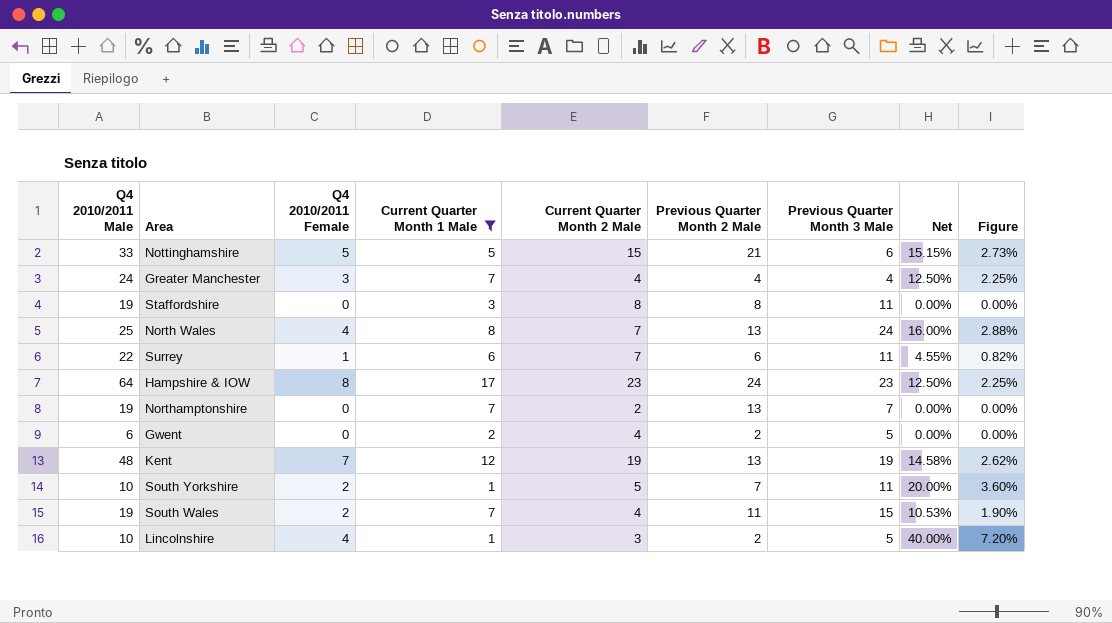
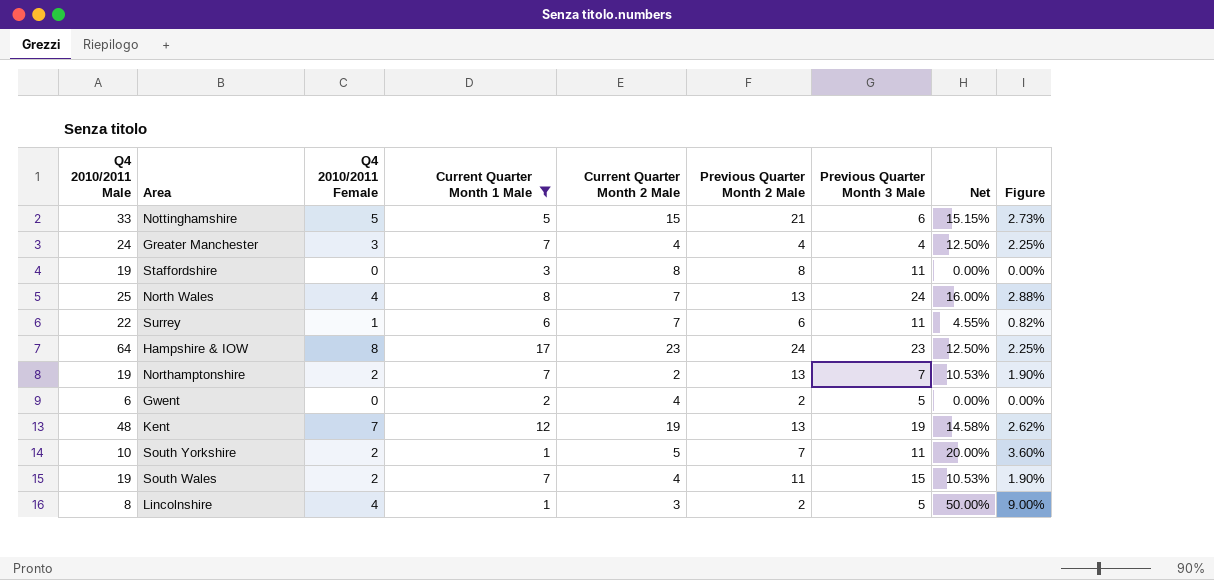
Northamptonshire | Q4 2010/2011 Female: 0 -> 2
Northamptonshire | Net: 0.00% -> 10.53%
Northamptonshire | Figure: 0.00% -> 1.90%
Lincolnshire | Q4 2010/2011 Male: 10 -> 8
Lincolnshire | Net: 40.00% -> 50.00%
Lincolnshire | Figure: 7.20% -> 9.00%

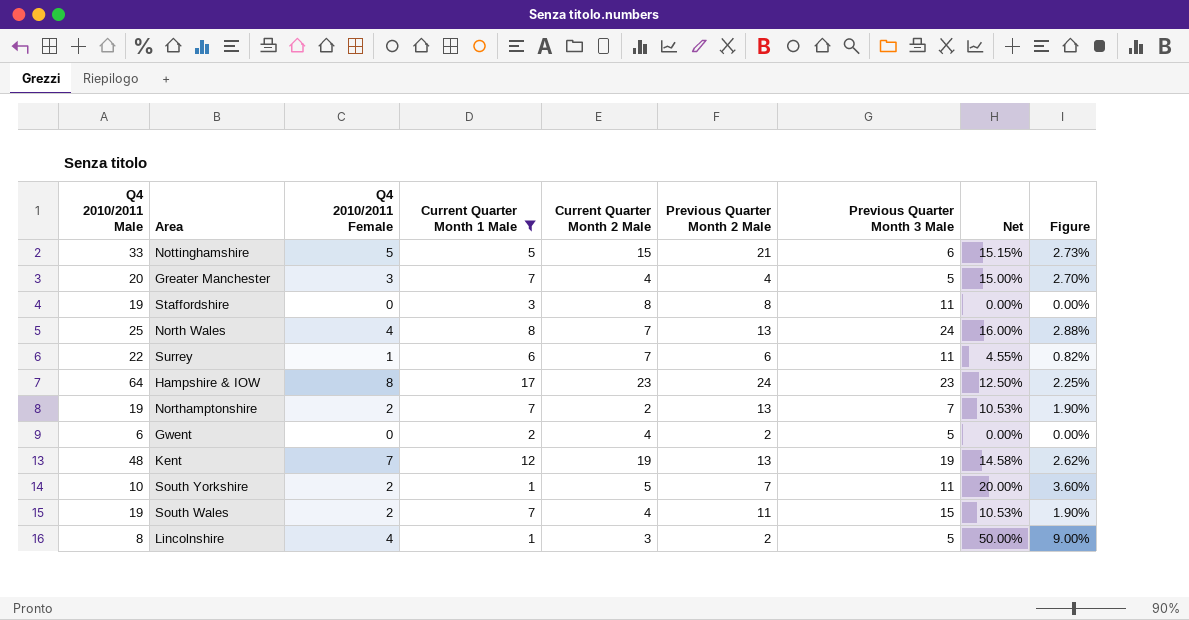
Greater Manchester | Q4 2010/2011 Male: 24 -> 20
Greater Manchester | Previous Quarter Month 3 Male: 4 -> 5
Greater Manchester | Net: 12.50% -> 15.00%
Greater Manchester | Figure: 2.25% -> 2.70%

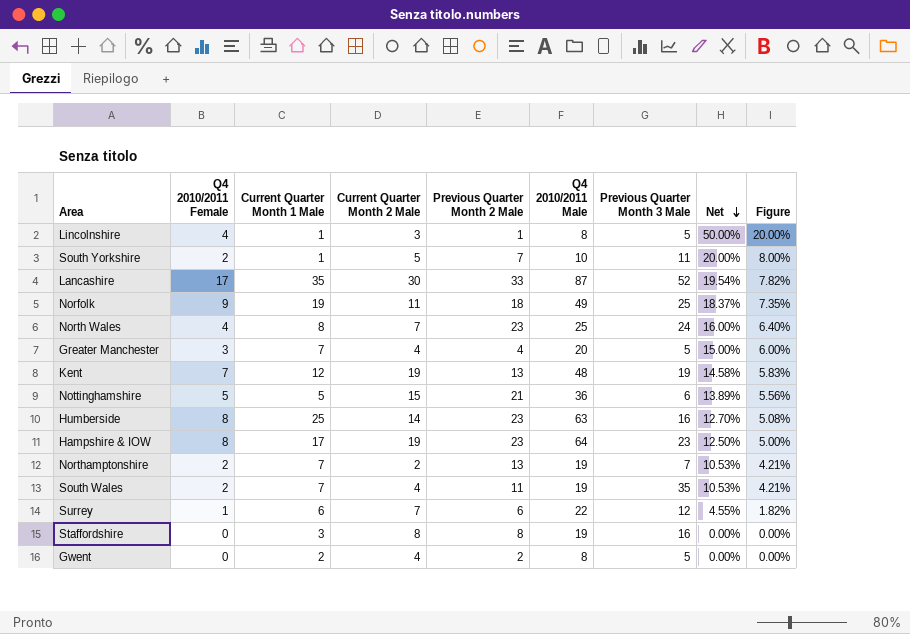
filter: Current Quarter Month 1 Male <= 17 -> none
row order: none -> Net descending
column Q4 2010/2011 Male | position: 1 -> 6
column Figure | formula: [Net] * 0.18 -> [Net] * 0.4
Lincolnshire | Previous Quarter Month 2 Male: 2 -> 1
North Wales | Previous Quarter Month 2 Male: 13 -> 23
Nottinghamshire | Q4 2010/2011 Male: 33 -> 36
Nottinghamshire | Net: 15.15% -> 13.89%
Hampshire & IOW | Current Quarter Month 2 Male: 23 -> 19
Hampshire & IOW | Previous Quarter Month 2 Male: 24 -> 23
South Wales | Previous Quarter Month 3 Male: 15 -> 35
Surrey | Previous Quarter Month 3 Male: 11 -> 12
Staffordshire | Previous Quarter Month 3 Male: 11 -> 16
Gwent | Q4 2010/2011 Male: 6 -> 8

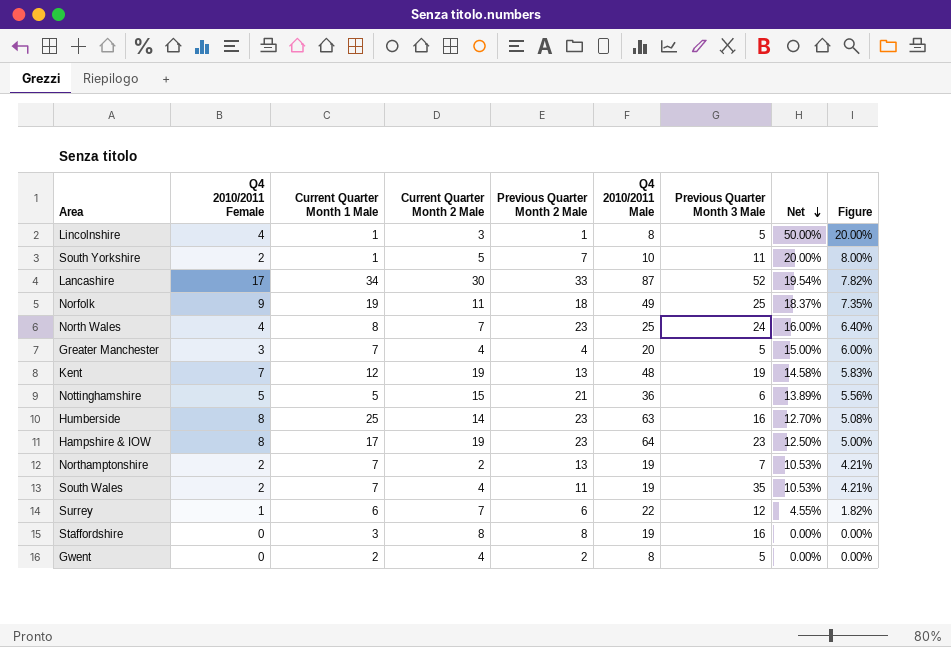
Lancashire | Current Quarter Month 1 Male: 35 -> 34

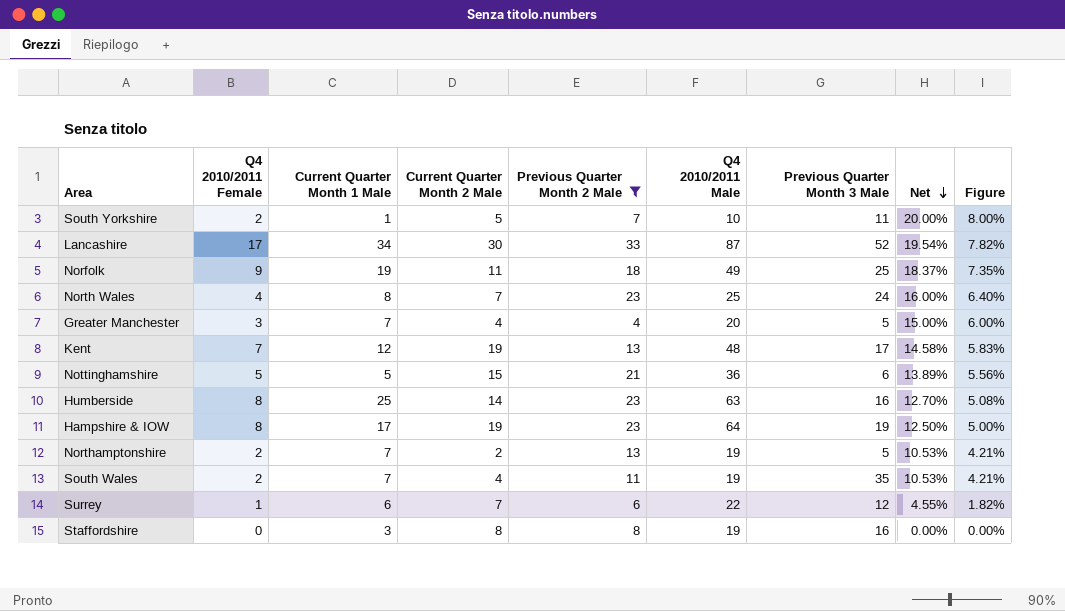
filter: none -> Previous Quarter Month 2 Male >= 4
Kent | Previous Quarter Month 3 Male: 19 -> 17
Hampshire & IOW | Previous Quarter Month 3 Male: 23 -> 19
Northamptonshire | Previous Quarter Month 3 Male: 7 -> 5

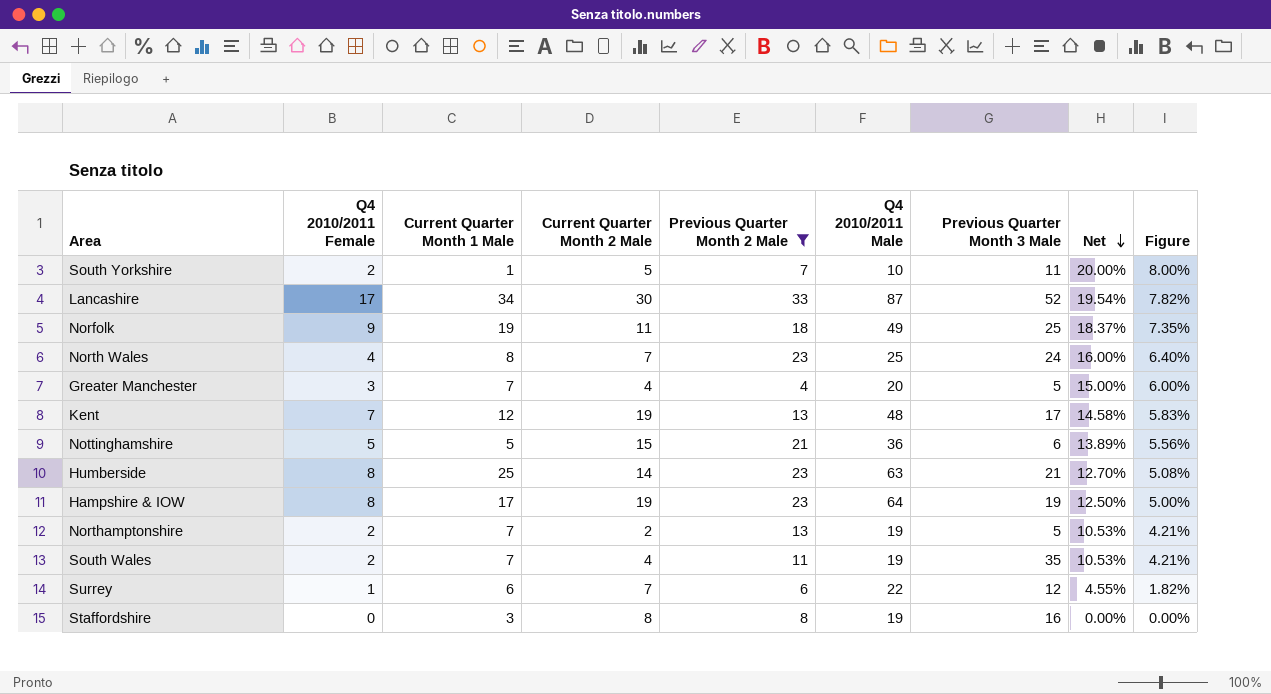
Humberside | Previous Quarter Month 3 Male: 16 -> 21

